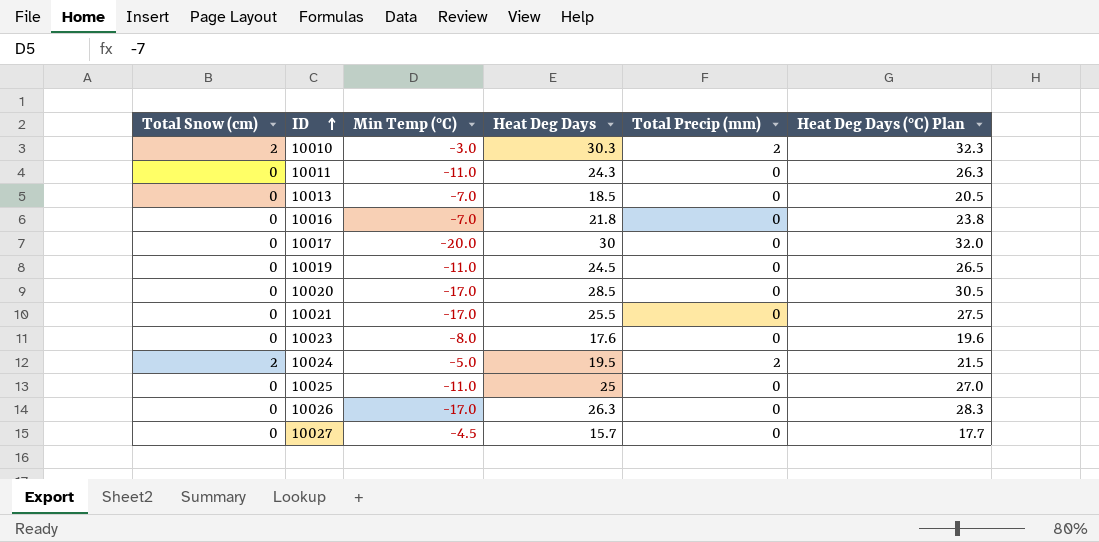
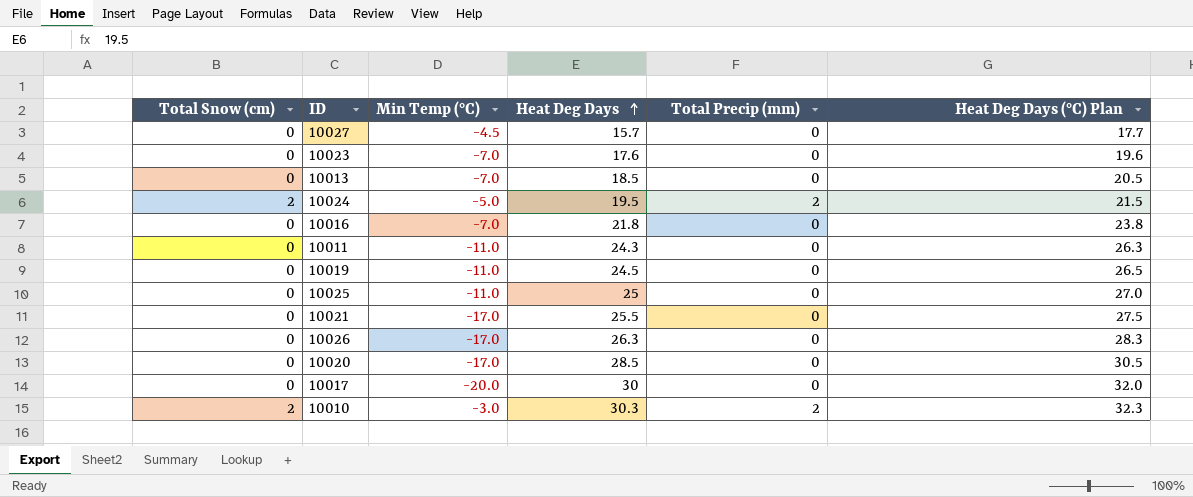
row order: ID ascending -> Heat Deg Days ascending
10023 | Min Temp (°C): -8.0 -> -7.0

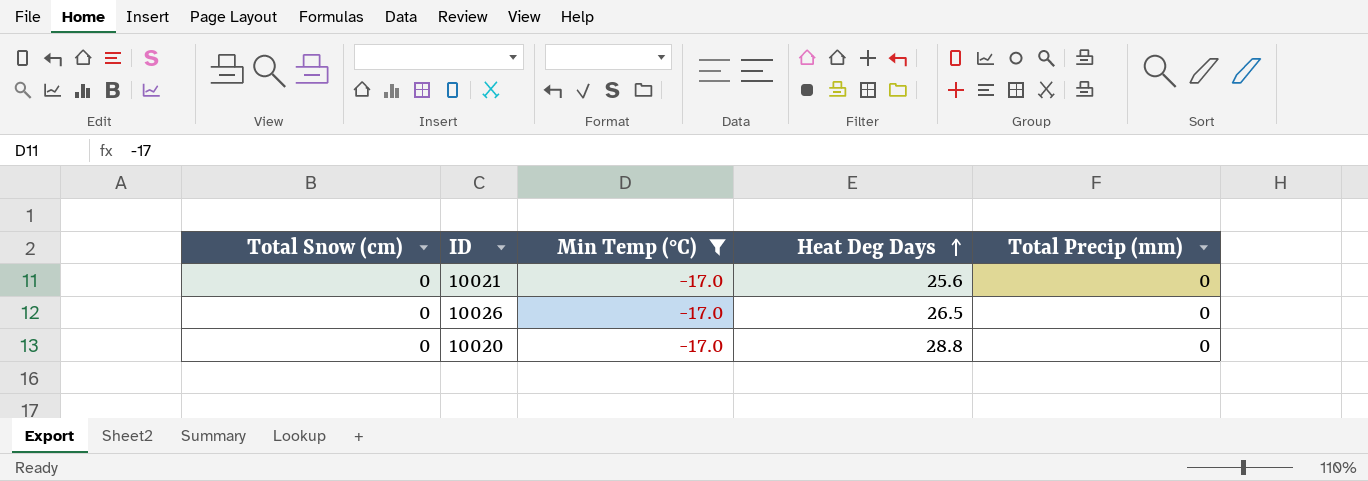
filter: none -> Min Temp (°C) = -17.0
column Heat Deg Days (°C) Plan | formula: [Heat Deg Days] + 2 -> none
10021 | Heat Deg Days: 25.5 -> 25.6
10026 | Heat Deg Days: 26.3 -> 26.5
10020 | Heat Deg Days: 28.5 -> 28.8

